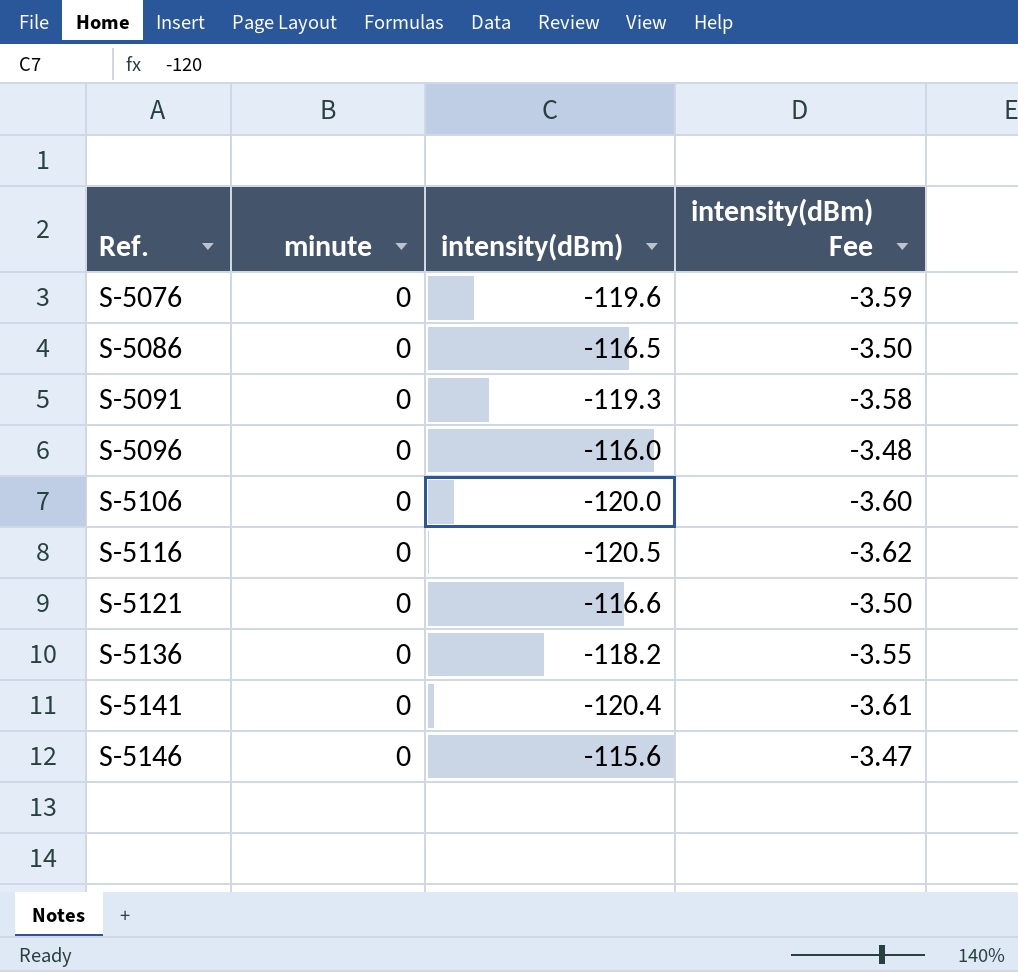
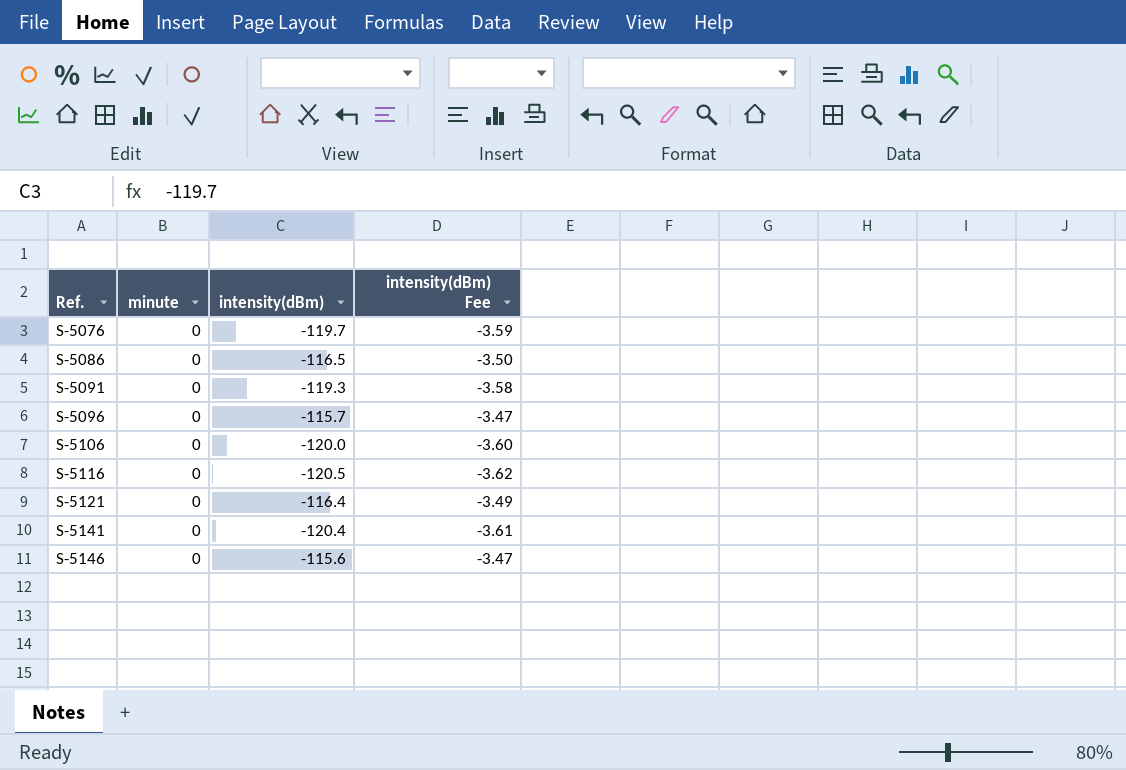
row S-5136: 0 | -118.2 | -3.55 -> none
S-5076 | intensity(dBm): -119.6 -> -119.7
S-5096 | intensity(dBm): -116.0 -> -115.7
S-5096 | intensity(dBm) Fee: -3.48 -> -3.47
S-5121 | intensity(dBm): -116.6 -> -116.4
S-5121 | intensity(dBm) Fee: -3.50 -> -3.49

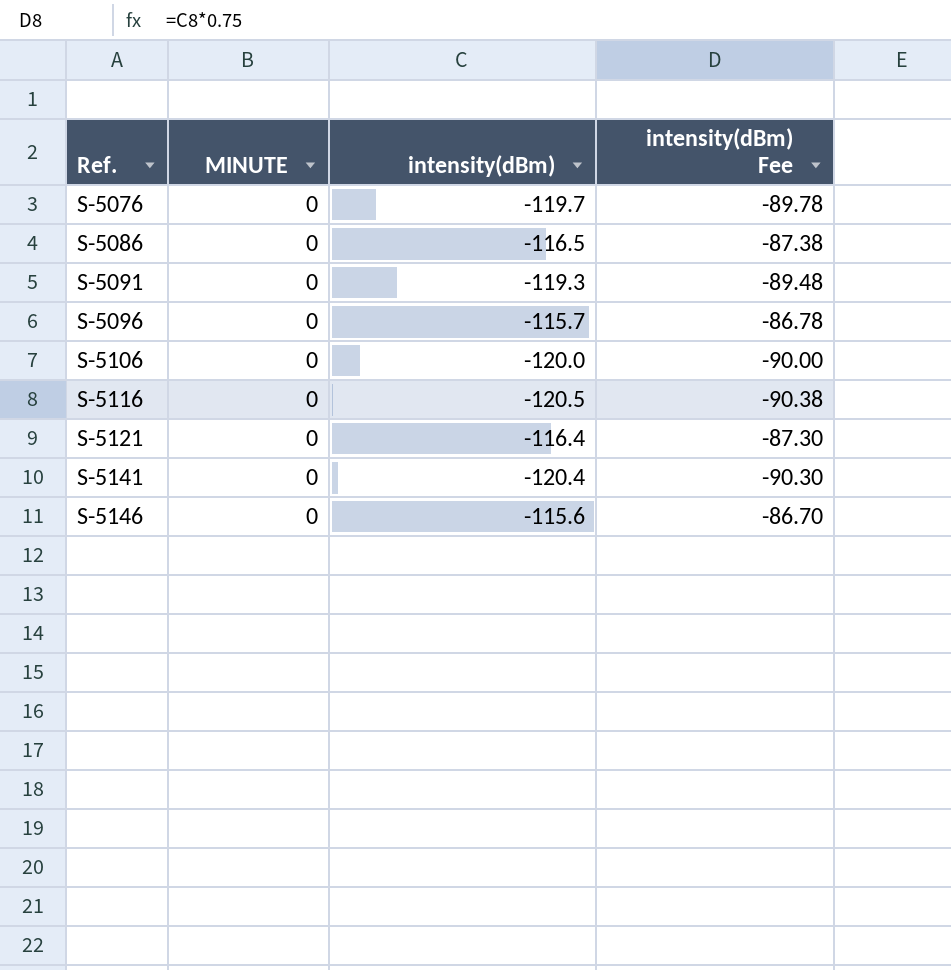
column name: minute -> MINUTE
column intensity(dBm) Fee | formula: [intensity(dBm)] * 0.03 -> [intensity(dBm)] * 0.75

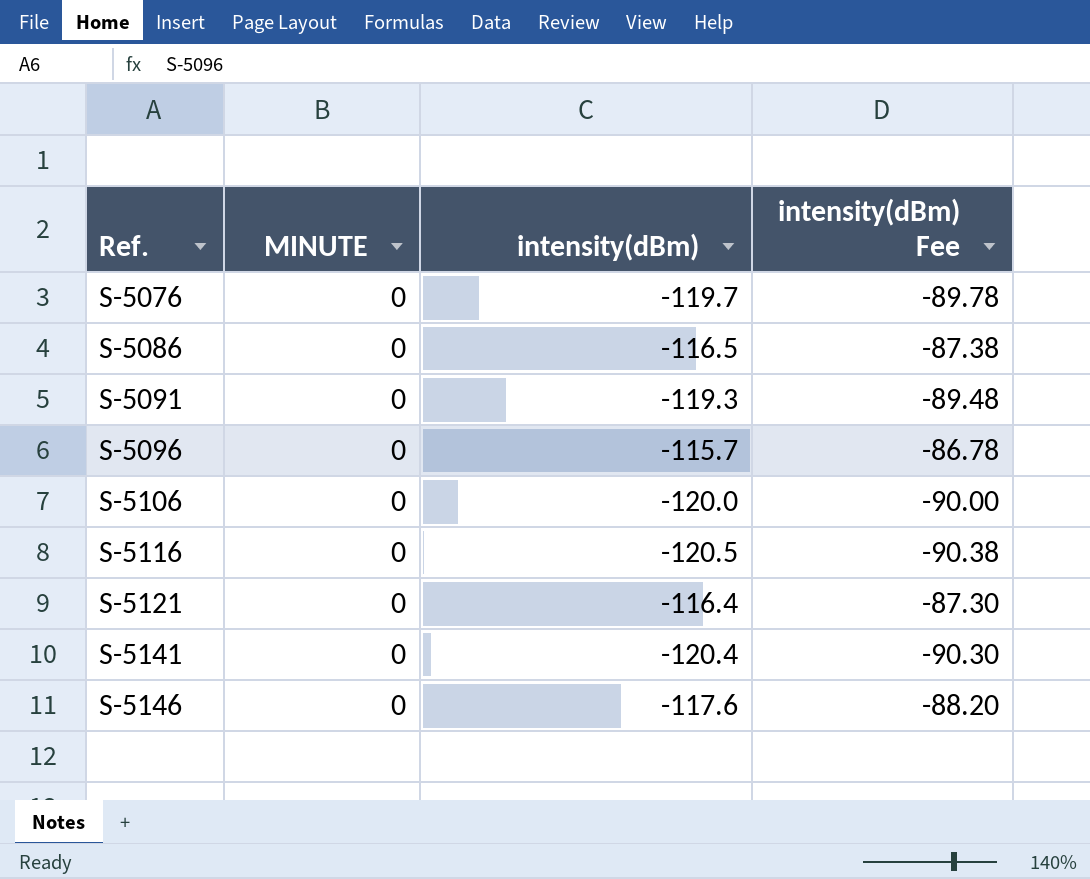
S-5146 | intensity(dBm): -115.6 -> -117.6
S-5146 | intensity(dBm) Fee: -86.70 -> -88.20

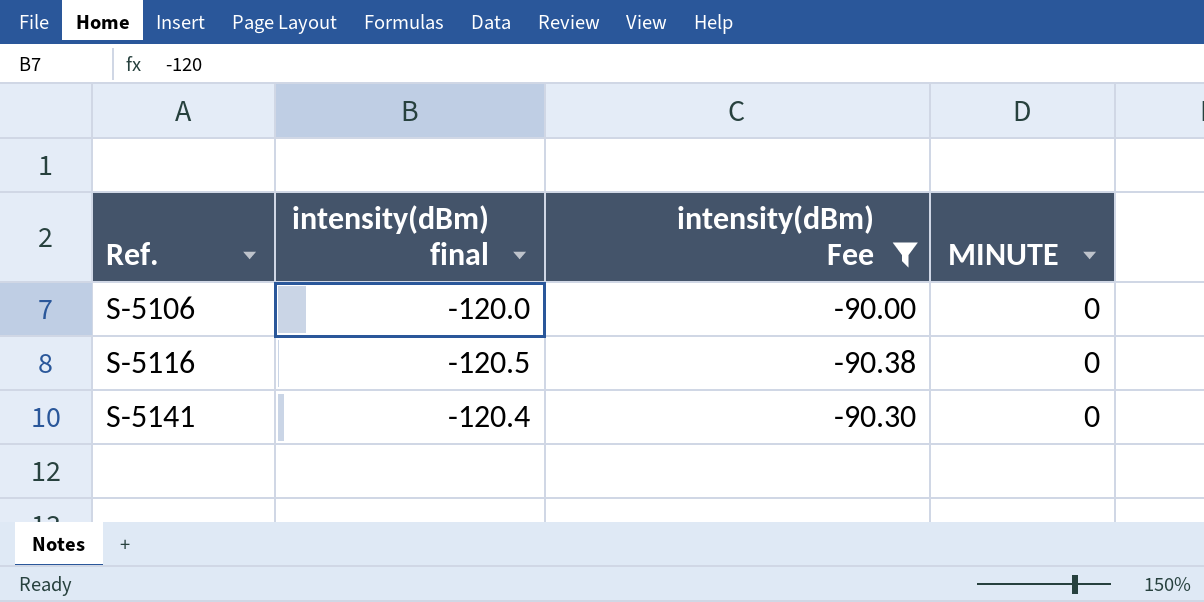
filter: none -> intensity(dBm) Fee <= -90.00
column name: intensity(dBm) -> intensity(dBm) final
column MINUTE | position: 2 -> 4

